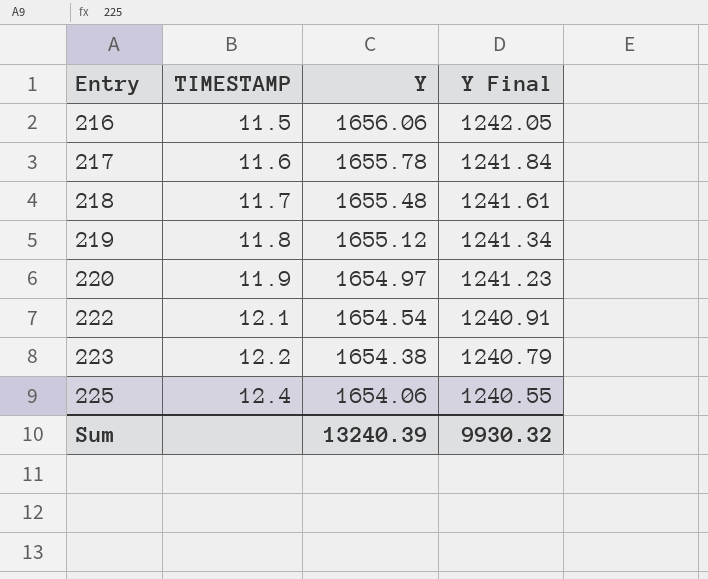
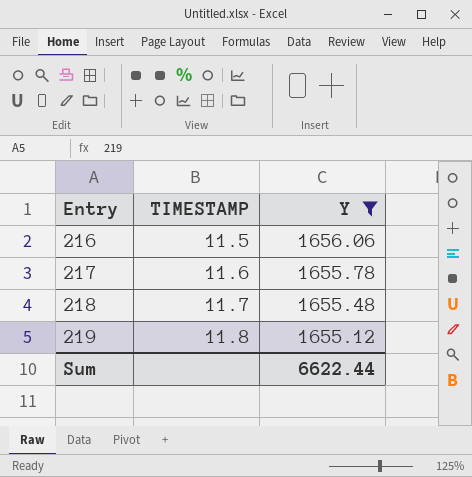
filter: none -> Y >= 1655.12
column Y Final | formula: [Y] * 0.75 -> none
Sum | Y: 13240.39 -> 6622.44

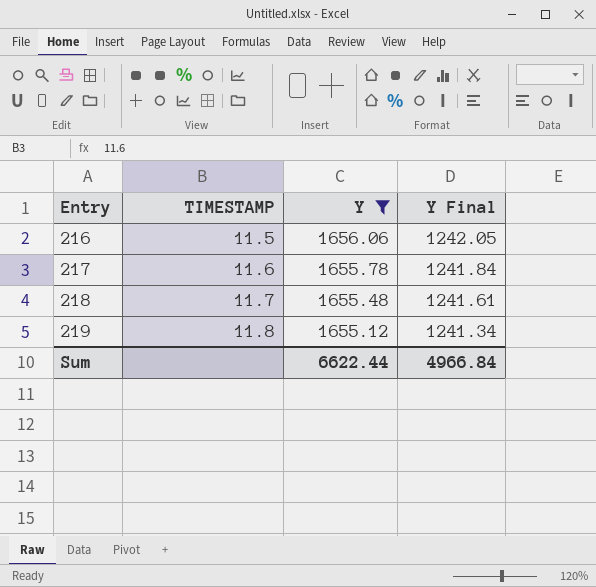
column Y Final | formula: none -> [Y] * 0.75

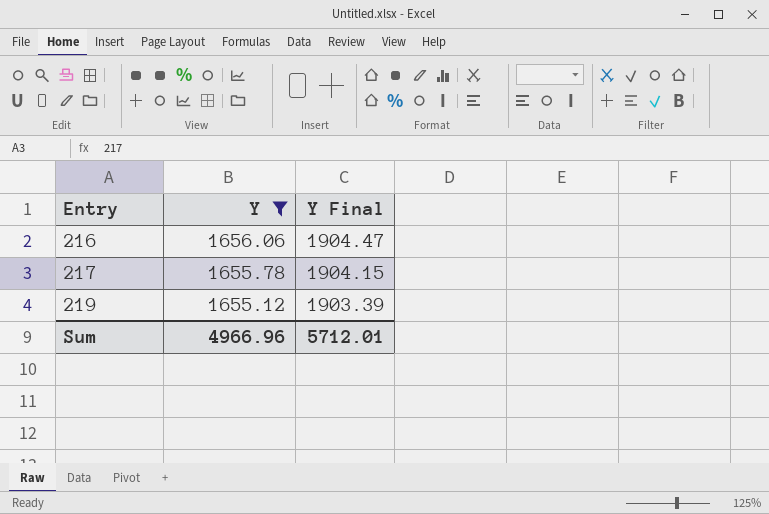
column TIMESTAMP | position: 2 -> none
column Y Final | formula: [Y] * 0.75 -> [Y] * 1.15
row 218: 11.7 | 1655.48 | 1241.61 -> none
Sum | Y: 6622.44 -> 4966.96
Sum | Y Final: 4966.84 -> 5712.01

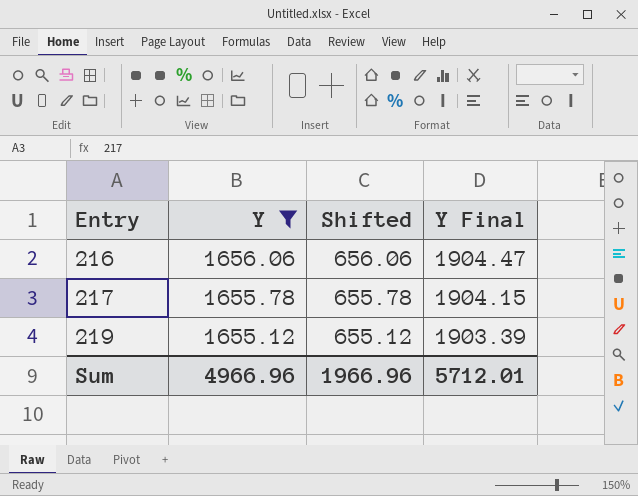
column Shifted | formula: none -> [Y] - 1000

